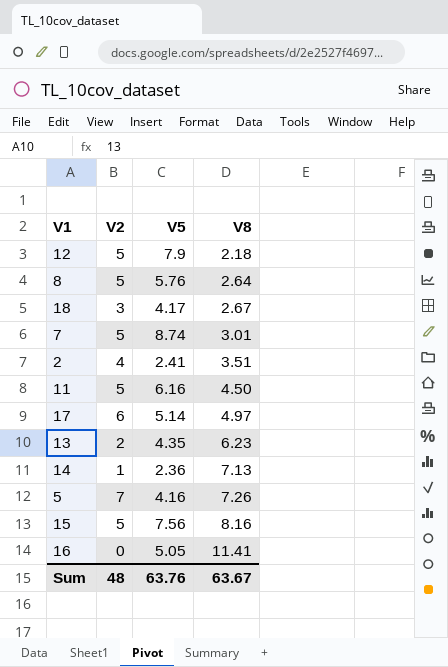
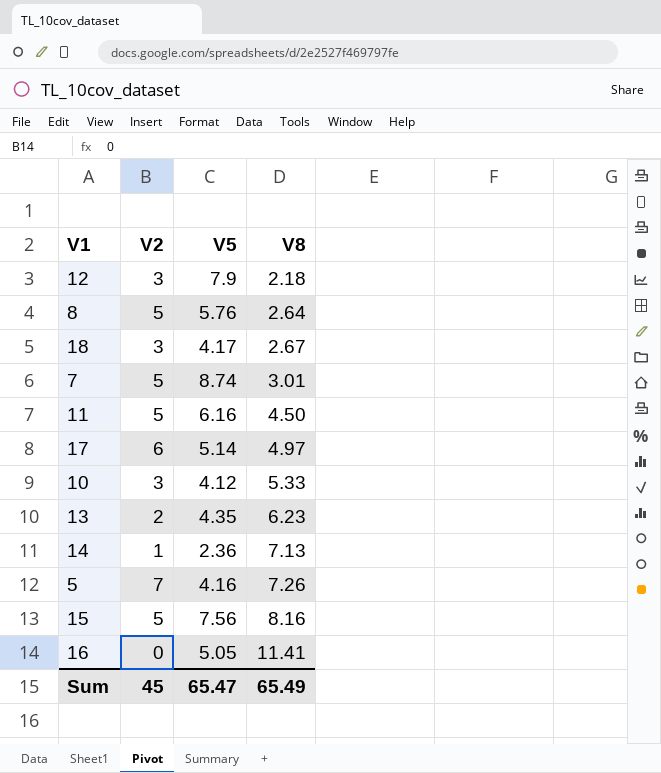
row 2: 4 | 2.41 | 3.51 -> none
12 | V2: 5 -> 3
row 10: none -> 3 | 4.12 | 5.33
Sum | V2: 48 -> 45
Sum | V5: 63.76 -> 65.47
Sum | V8: 63.67 -> 65.49

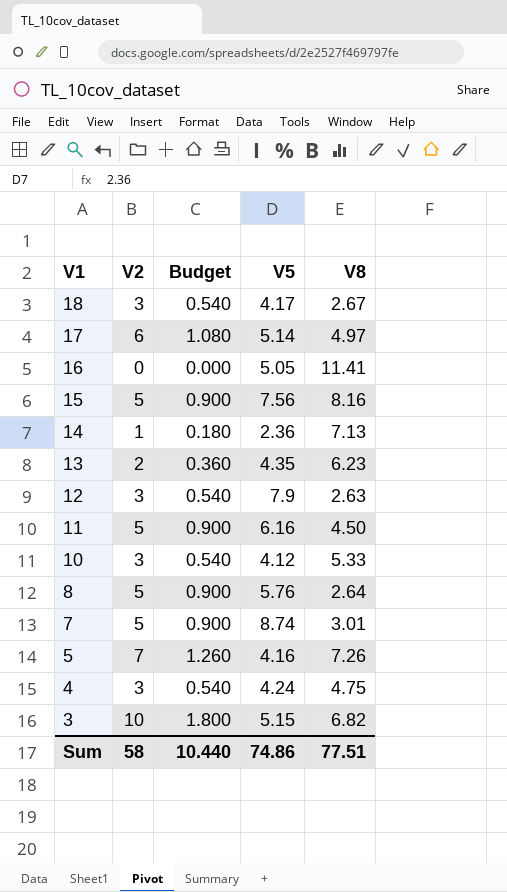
row order: V8 ascending -> V1 descending
column Budget | formula: none -> [V2] * 0.18
12 | V8: 2.18 -> 2.63
row 4: none -> 3 | 0.540 | 4.24 | 4.75
row 3: none -> 10 | 1.800 | 5.15 | 6.82
Sum | V2: 45 -> 58
Sum | V5: 65.47 -> 74.86
Sum | V8: 65.49 -> 77.51

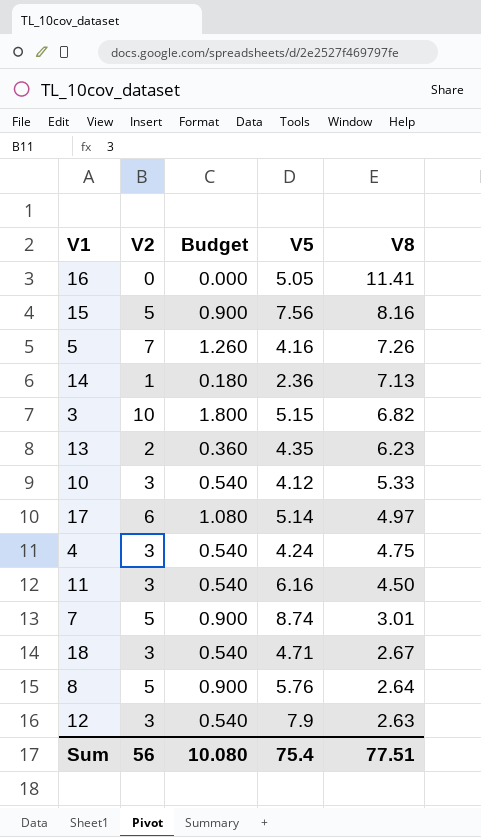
row order: V1 descending -> V8 descending
11 | V2: 5 -> 3
11 | Budget: 0.900 -> 0.540
18 | V5: 4.17 -> 4.71
Sum | V2: 58 -> 56
Sum | Budget: 10.440 -> 10.080
Sum | V5: 74.86 -> 75.4

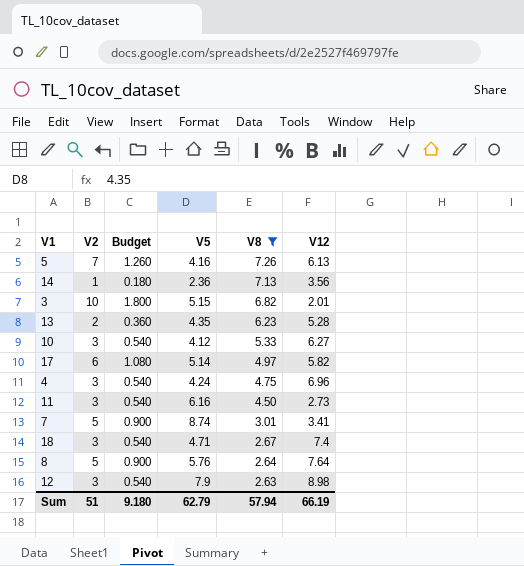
filter: none -> V8 <= 7.26
column V12 | position: none -> 6
Sum | V2: 56 -> 51
Sum | Budget: 10.080 -> 9.180
Sum | V5: 75.4 -> 62.79
Sum | V8: 77.51 -> 57.94

